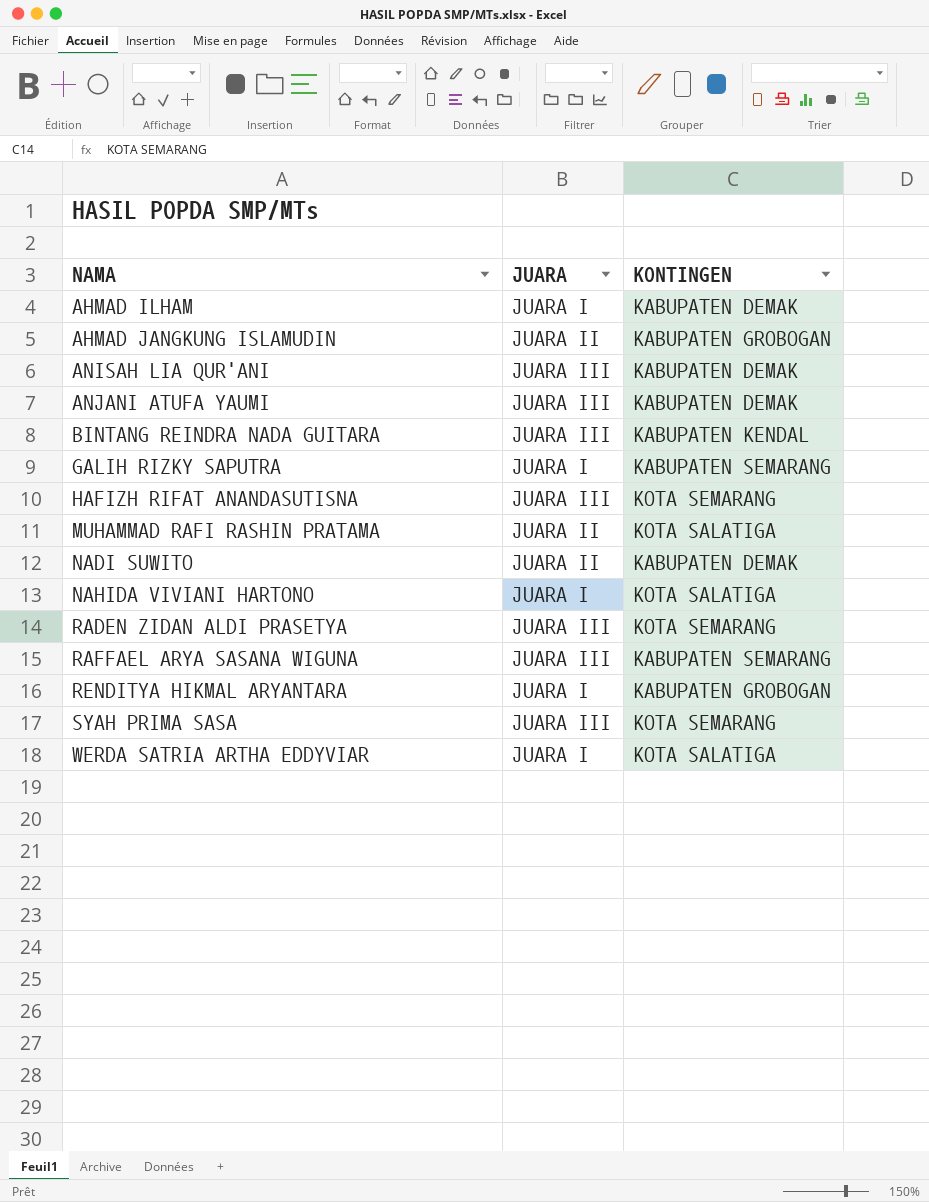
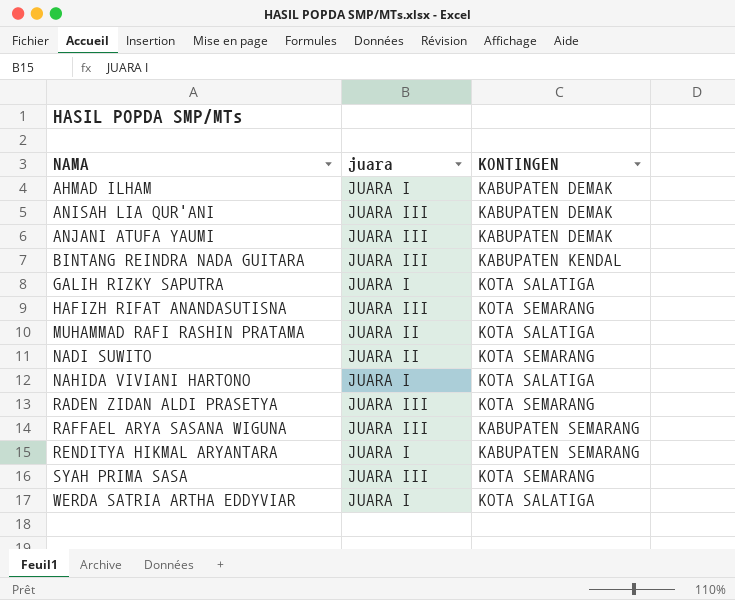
column name: JUARA -> juara
row AHMAD JANGKUNG ISLAMUDIN: JUARA II | KABUPATEN GROBOGAN -> none
GALIH RIZKY SAPUTRA | KONTINGEN: KABUPATEN SEMARANG -> KOTA SALATIGA
NADI SUWITO | KONTINGEN: KABUPATEN DEMAK -> KOTA SEMARANG
RENDITYA HIKMAL ARYANTARA | KONTINGEN: KABUPATEN GROBOGAN -> KABUPATEN SEMARANG

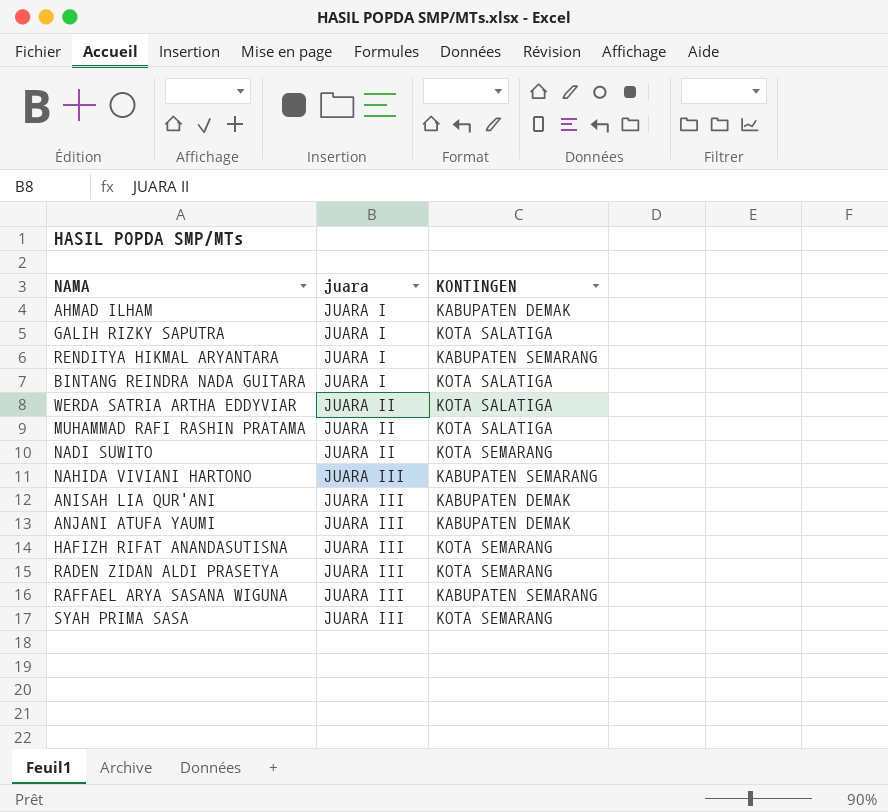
row order: NAMA ascending -> juara ascending
BINTANG REINDRA NADA GUITARA | juara: JUARA III -> JUARA I
BINTANG REINDRA NADA GUITARA | KONTINGEN: KABUPATEN KENDAL -> KOTA SALATIGA
WERDA SATRIA ARTHA EDDYVIAR | juara: JUARA I -> JUARA II
NAHIDA VIVIANI HARTONO | juara: JUARA I -> JUARA III
NAHIDA VIVIANI HARTONO | KONTINGEN: KOTA SALATIGA -> KABUPATEN SEMARANG

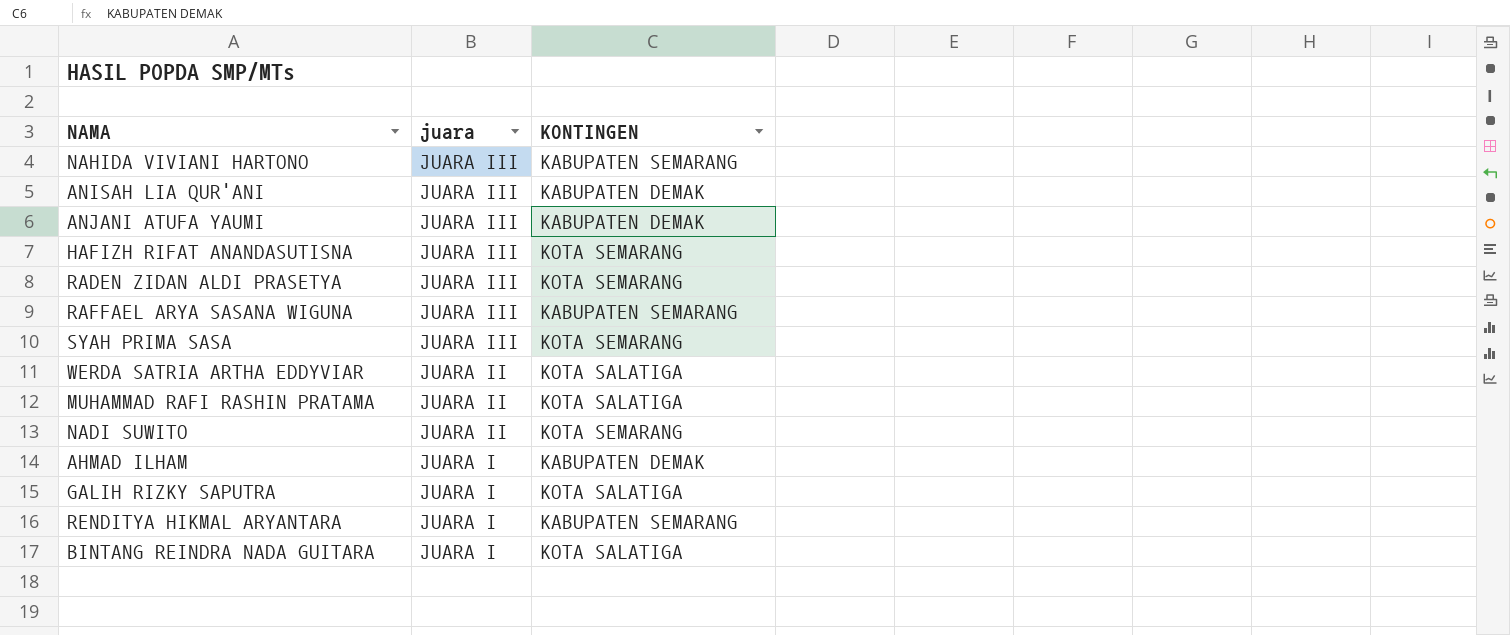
row order: juara ascending -> juara descending

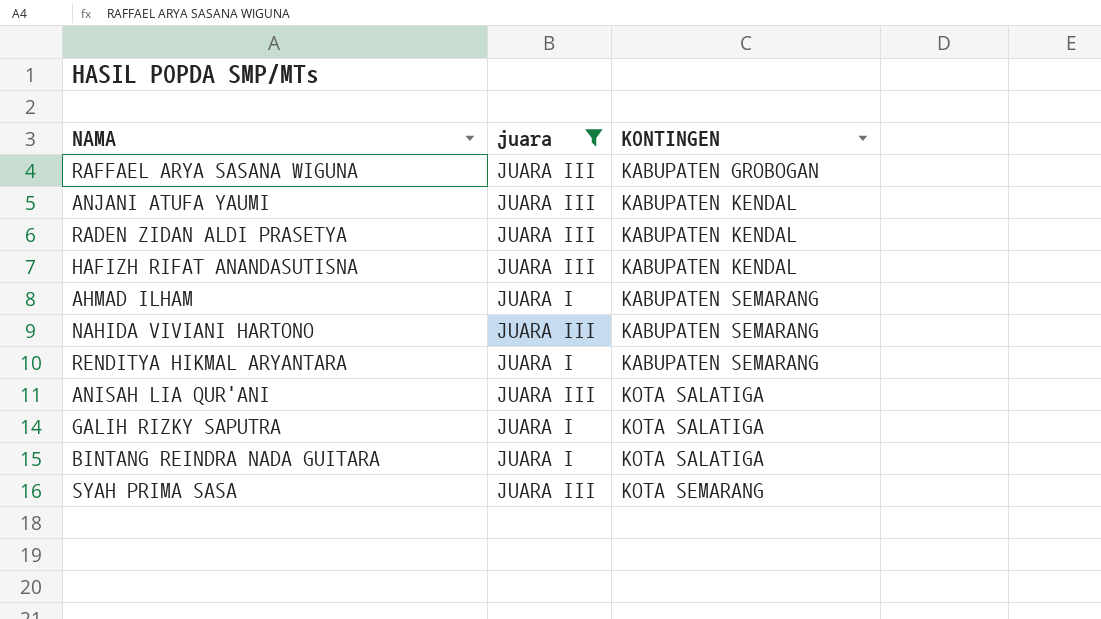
filter: none -> juara != JUARA II
row order: juara descending -> KONTINGEN ascending
RAFFAEL ARYA SASANA WIGUNA | KONTINGEN: KABUPATEN SEMARANG -> KABUPATEN GROBOGAN
ANJANI ATUFA YAUMI | KONTINGEN: KABUPATEN DEMAK -> KABUPATEN KENDAL
RADEN ZIDAN ALDI PRASETYA | KONTINGEN: KOTA SEMARANG -> KABUPATEN KENDAL
HAFIZH RIFAT ANANDASUTISNA | KONTINGEN: KOTA SEMARANG -> KABUPATEN KENDAL
AHMAD ILHAM | KONTINGEN: KABUPATEN DEMAK -> KABUPATEN SEMARANG
ANISAH LIA QUR'ANI | KONTINGEN: KABUPATEN DEMAK -> KOTA SALATIGA

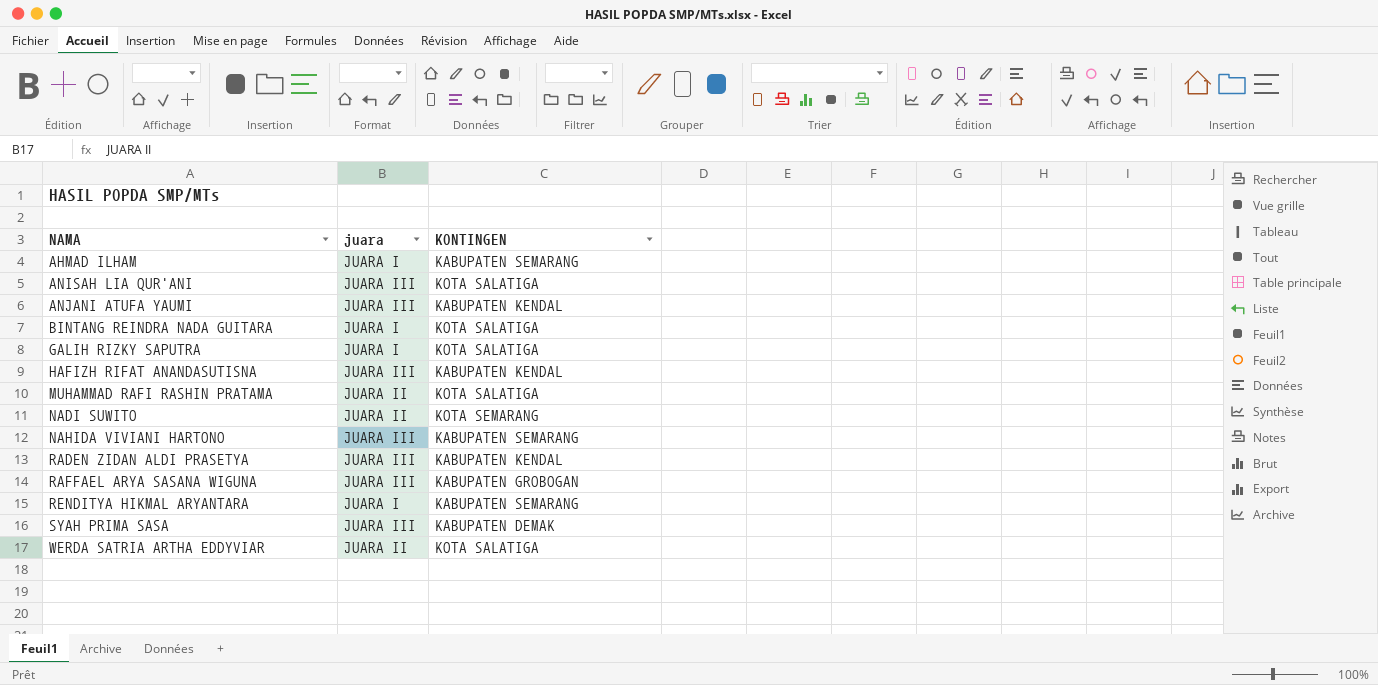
filter: juara != JUARA II -> none
row order: KONTINGEN ascending -> NAMA ascending
SYAH PRIMA SASA | KONTINGEN: KOTA SEMARANG -> KABUPATEN DEMAK

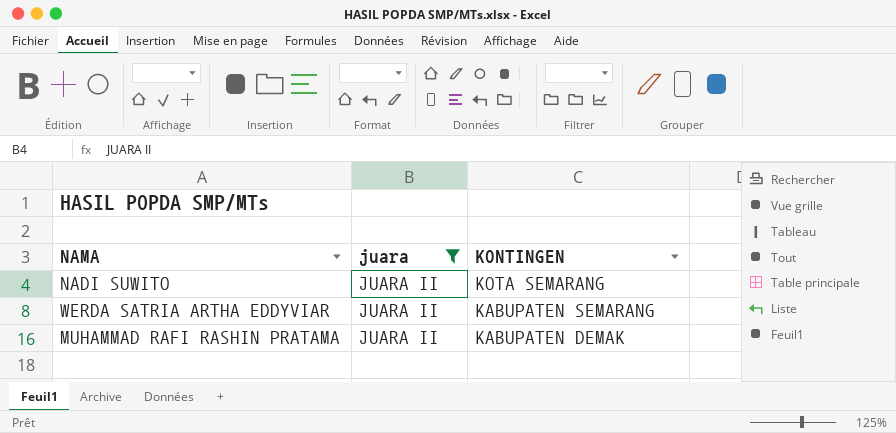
filter: none -> juara = JUARA II
row order: NAMA ascending -> KONTINGEN descending
WERDA SATRIA ARTHA EDDYVIAR | KONTINGEN: KOTA SALATIGA -> KABUPATEN SEMARANG
MUHAMMAD RAFI RASHIN PRATAMA | KONTINGEN: KOTA SALATIGA -> KABUPATEN DEMAK

